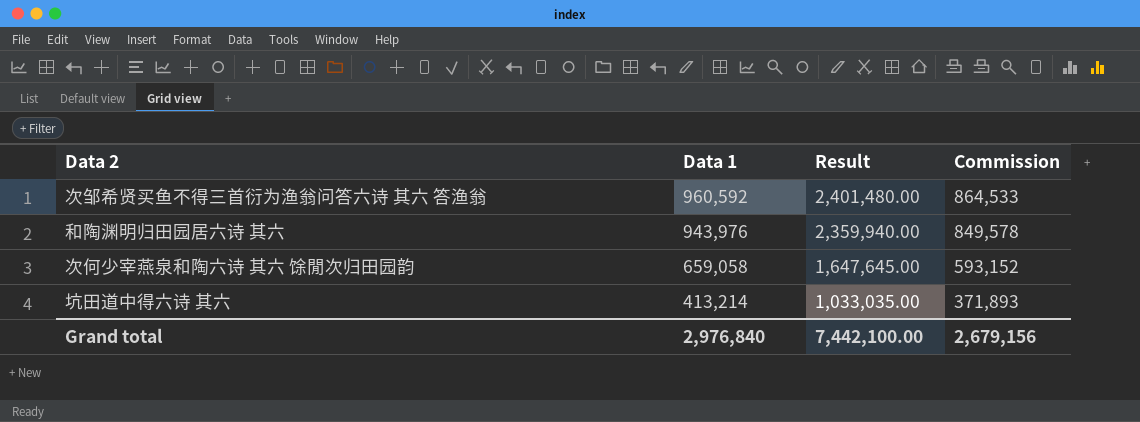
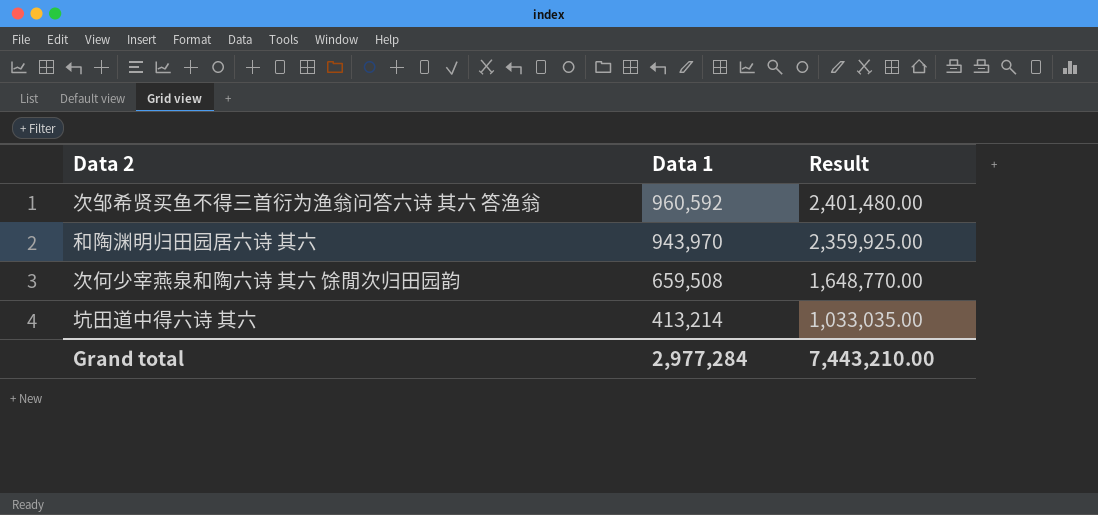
column Commission | formula: [Data 1] * 0.9 -> none
和陶渊明归田园居六诗 其六 | Data 1: 943,976 -> 943,970
和陶渊明归田园居六诗 其六 | Result: 2,359,940.00 -> 2,359,925.00
次何少宰燕泉和陶六诗 其六 馀閒次归田园韵 | Data 1: 659,058 -> 659,508
次何少宰燕泉和陶六诗 其六 馀閒次归田园韵 | Result: 1,647,645.00 -> 1,648,770.00
Grand total | Data 1: 2,976,840 -> 2,977,284
Grand total | Result: 7,442,100.00 -> 7,443,210.00

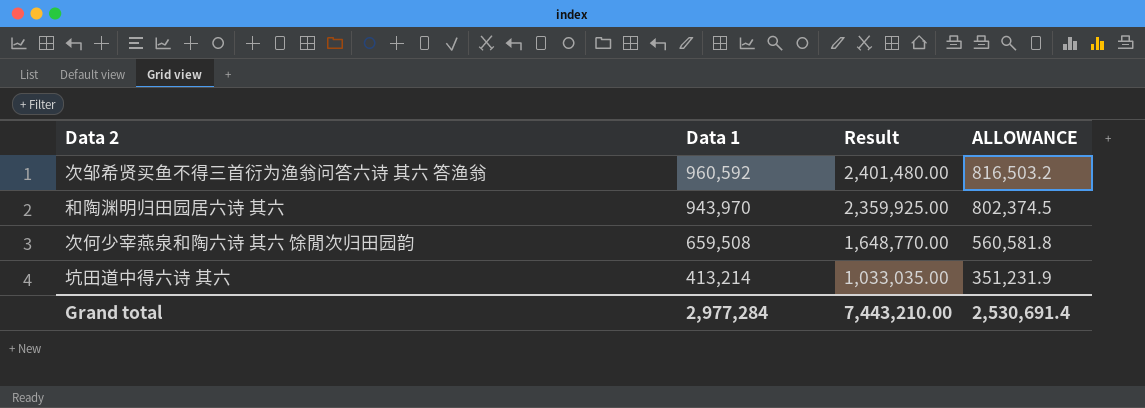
column ALLOWANCE | formula: none -> [Data 1] * 0.85

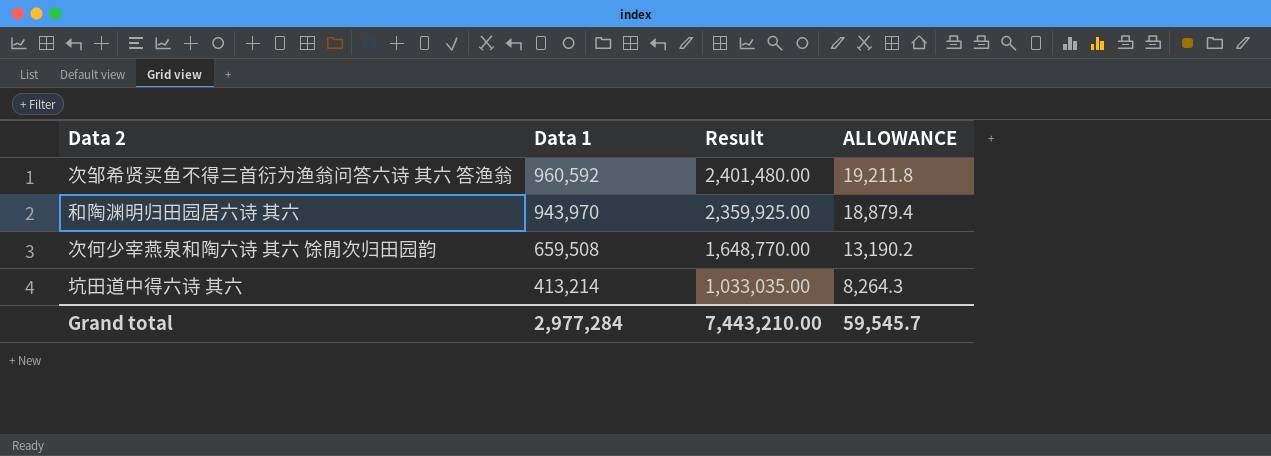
column ALLOWANCE | formula: [Data 1] * 0.85 -> [Data 1] * 0.02
Grand total | ALLOWANCE: 2,530,691.4 -> 59,545.7

